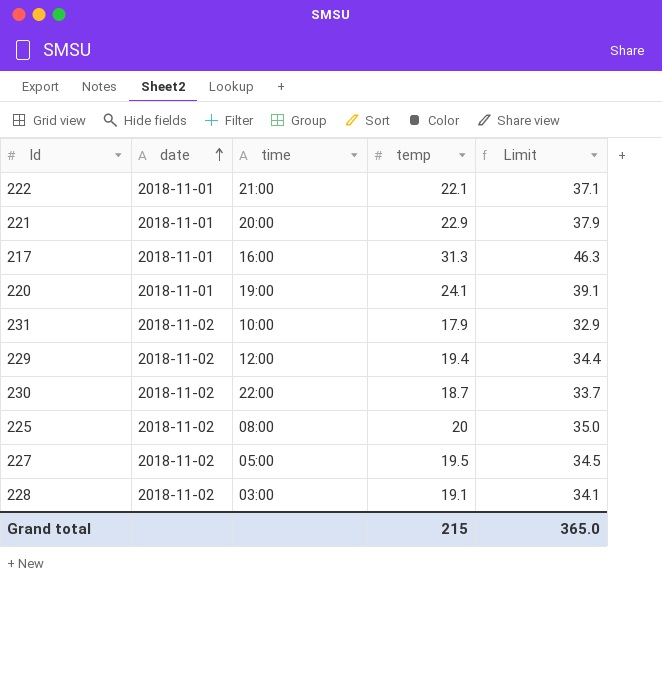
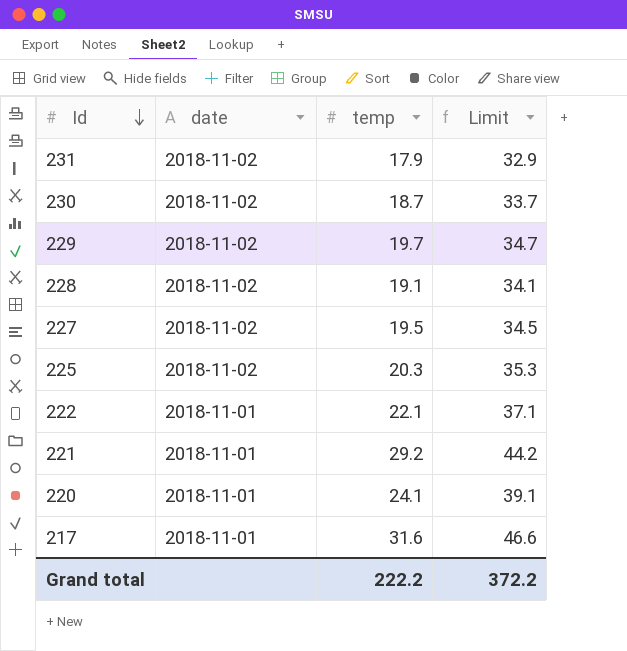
row order: date ascending -> Id descending
column time | position: 3 -> none
229 | temp: 19.4 -> 19.7
229 | Limit: 34.4 -> 34.7
225 | temp: 20 -> 20.3
225 | Limit: 35.0 -> 35.3
221 | temp: 22.9 -> 29.2
221 | Limit: 37.9 -> 44.2
217 | temp: 31.3 -> 31.6
217 | Limit: 46.3 -> 46.6
Grand total | temp: 215 -> 222.2
Grand total | Limit: 365.0 -> 372.2

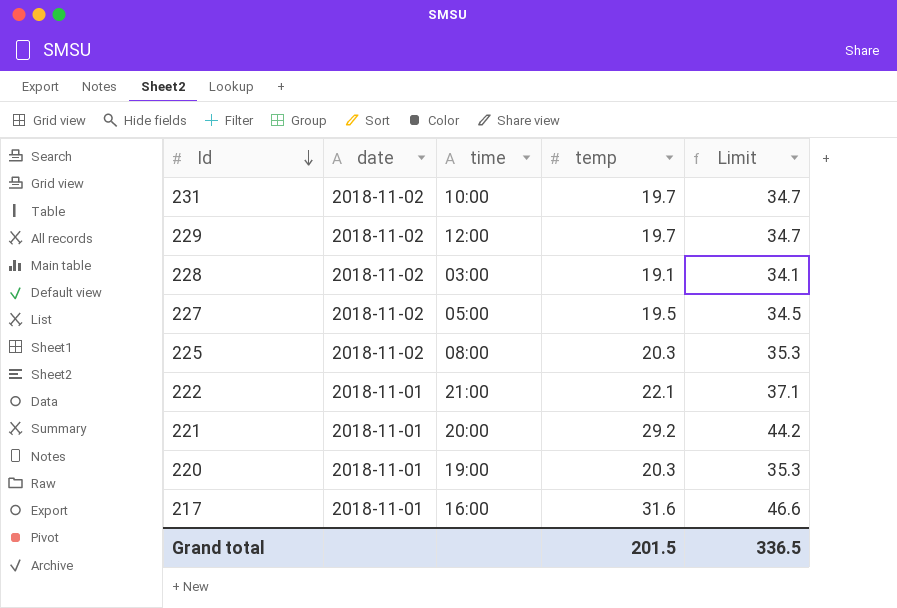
column time | position: none -> 3
row 230: 2018-11-02 | 18.7 | 33.7 -> none
231 | temp: 17.9 -> 19.7
231 | Limit: 32.9 -> 34.7
220 | temp: 24.1 -> 20.3
220 | Limit: 39.1 -> 35.3
Grand total | temp: 222.2 -> 201.5
Grand total | Limit: 372.2 -> 336.5

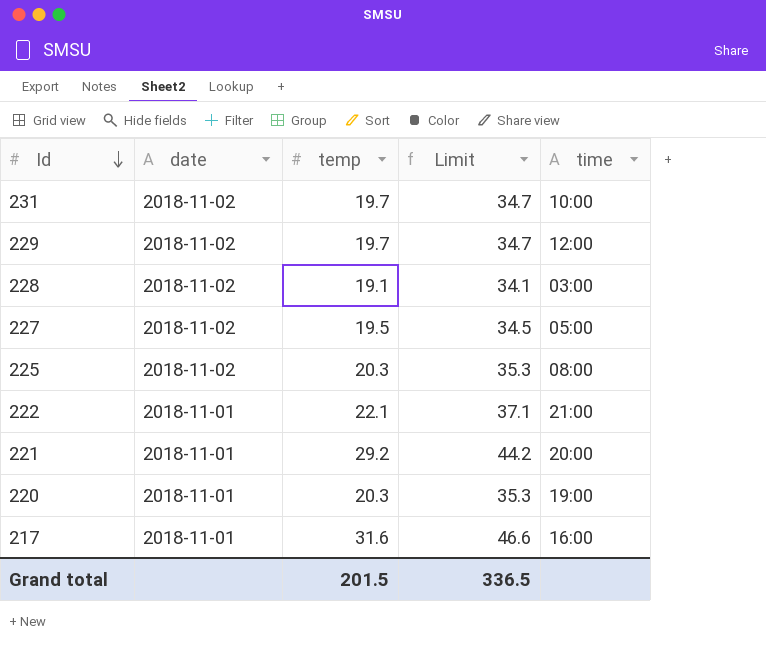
column time | position: 3 -> 5

